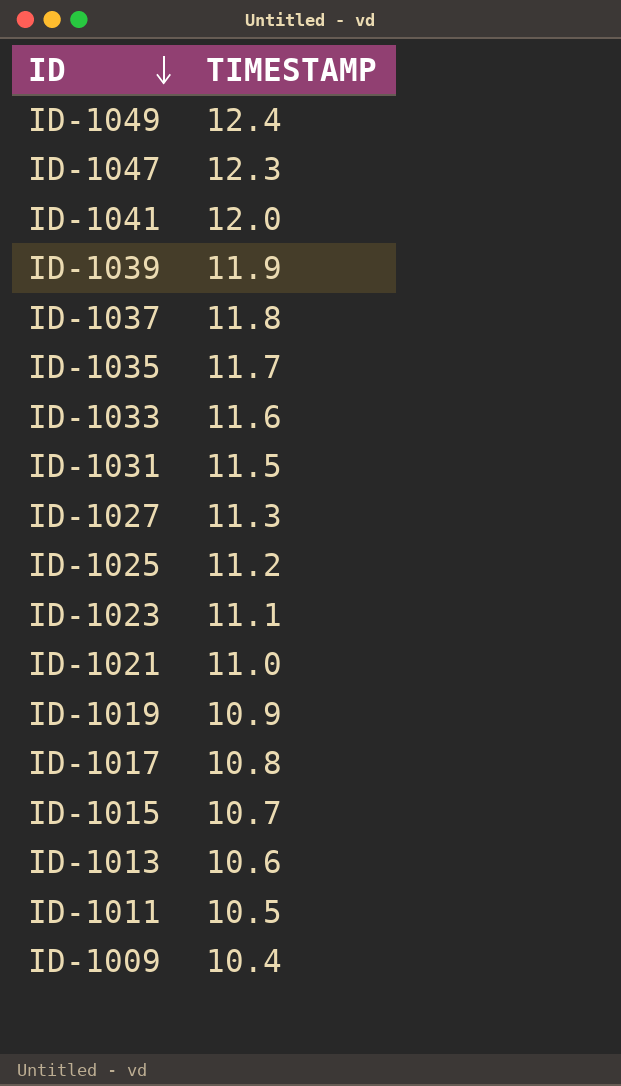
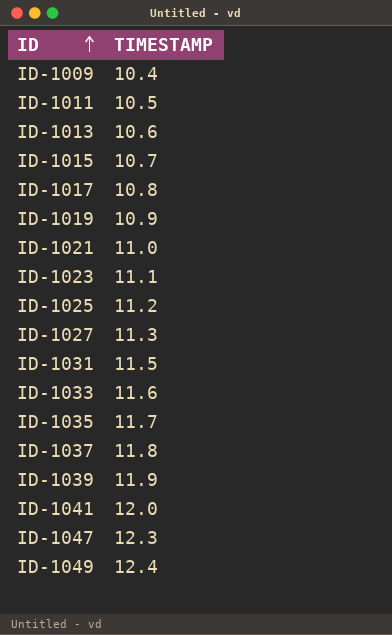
row order: ID descending -> ID ascending

